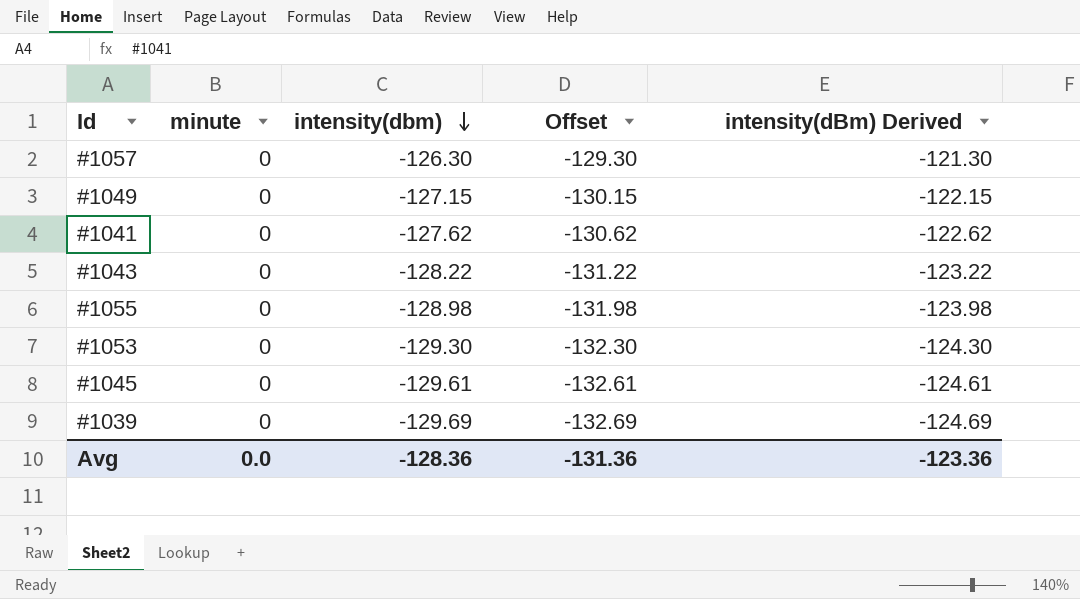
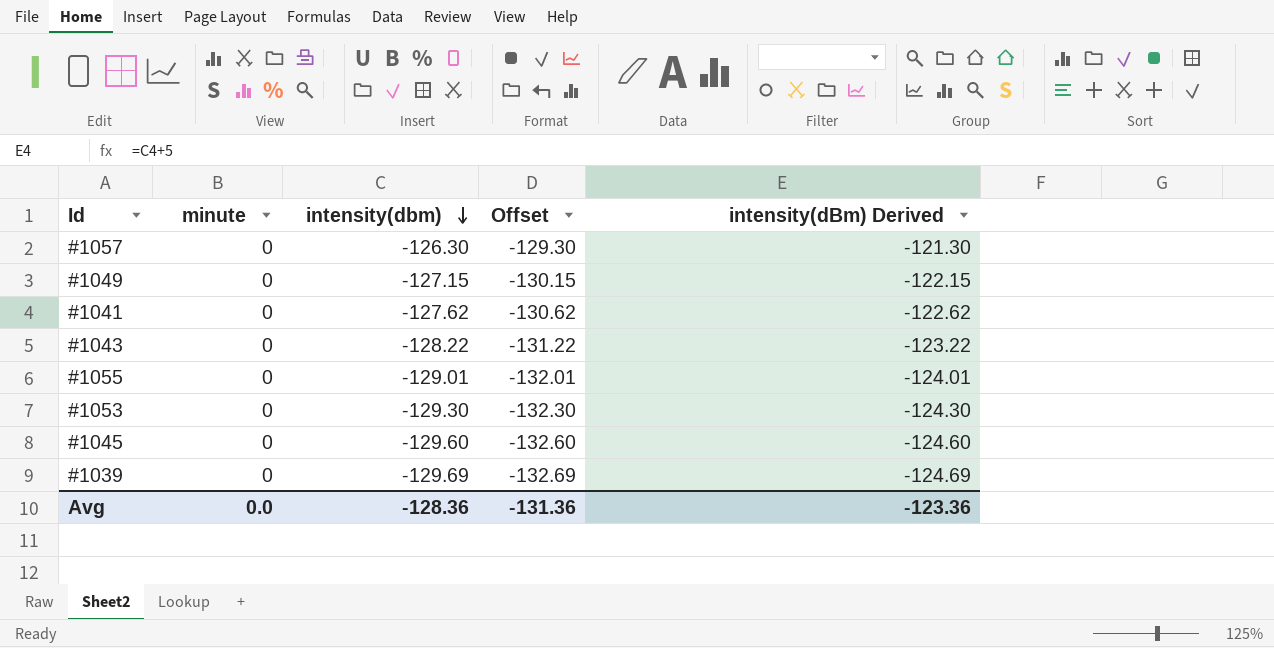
#1055 | intensity(dbm): -128.98 -> -129.01
#1055 | Offset: -131.98 -> -132.01
#1055 | intensity(dBm) Derived: -123.98 -> -124.01
#1045 | intensity(dbm): -129.61 -> -129.60
#1045 | Offset: -132.61 -> -132.60
#1045 | intensity(dBm) Derived: -124.61 -> -124.60

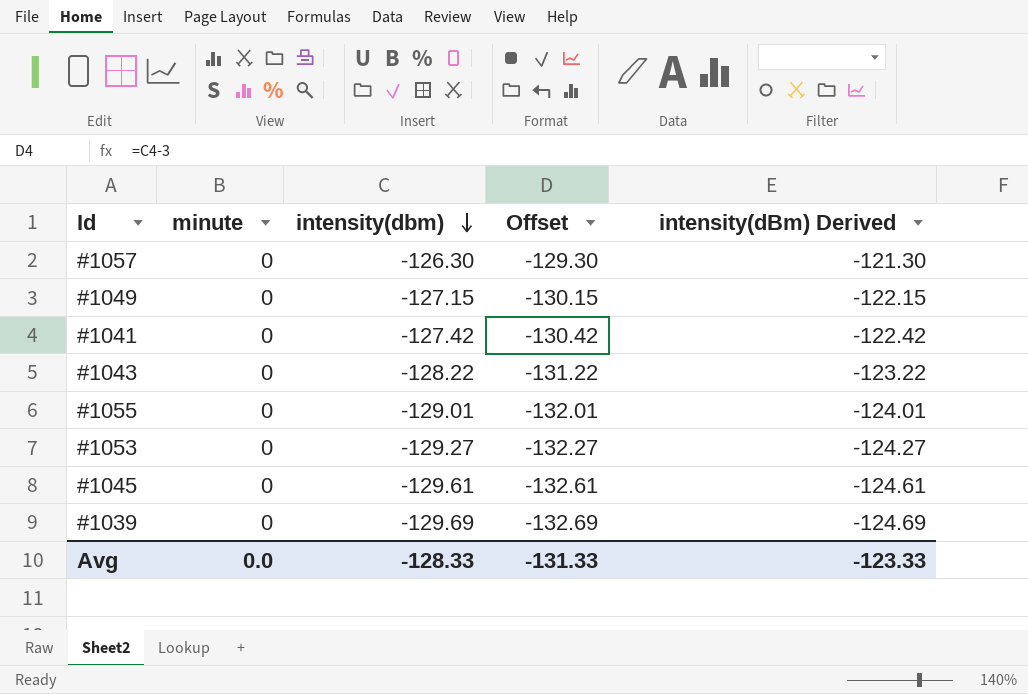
#1041 | intensity(dbm): -127.62 -> -127.42
#1041 | Offset: -130.62 -> -130.42
#1041 | intensity(dBm) Derived: -122.62 -> -122.42
#1053 | intensity(dbm): -129.30 -> -129.27
#1053 | Offset: -132.30 -> -132.27
#1053 | intensity(dBm) Derived: -124.30 -> -124.27
#1045 | intensity(dbm): -129.60 -> -129.61
#1045 | Offset: -132.60 -> -132.61
#1045 | intensity(dBm) Derived: -124.60 -> -124.61
Avg | intensity(dbm): -128.36 -> -128.33
Avg | Offset: -131.36 -> -131.33
Avg | intensity(dBm) Derived: -123.36 -> -123.33

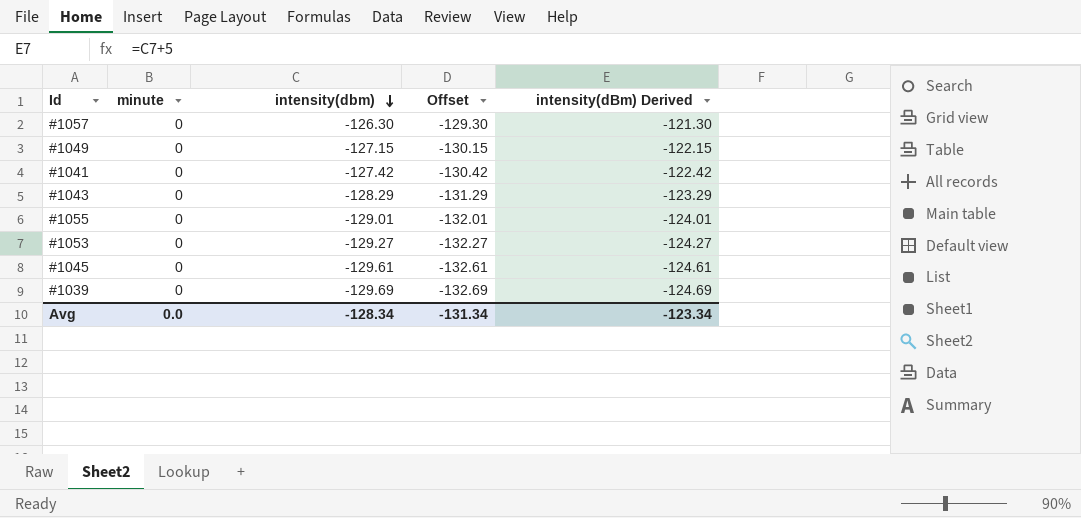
#1043 | intensity(dbm): -128.22 -> -128.29
#1043 | Offset: -131.22 -> -131.29
#1043 | intensity(dBm) Derived: -123.22 -> -123.29
Avg | intensity(dbm): -128.33 -> -128.34
Avg | Offset: -131.33 -> -131.34
Avg | intensity(dBm) Derived: -123.33 -> -123.34

